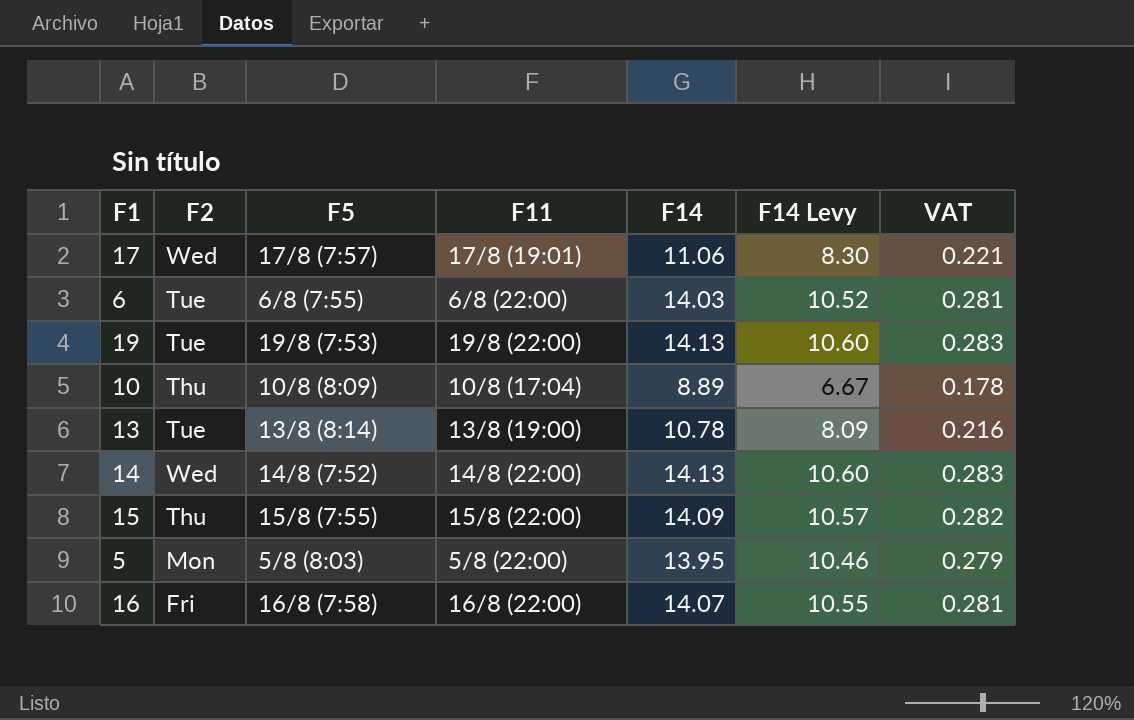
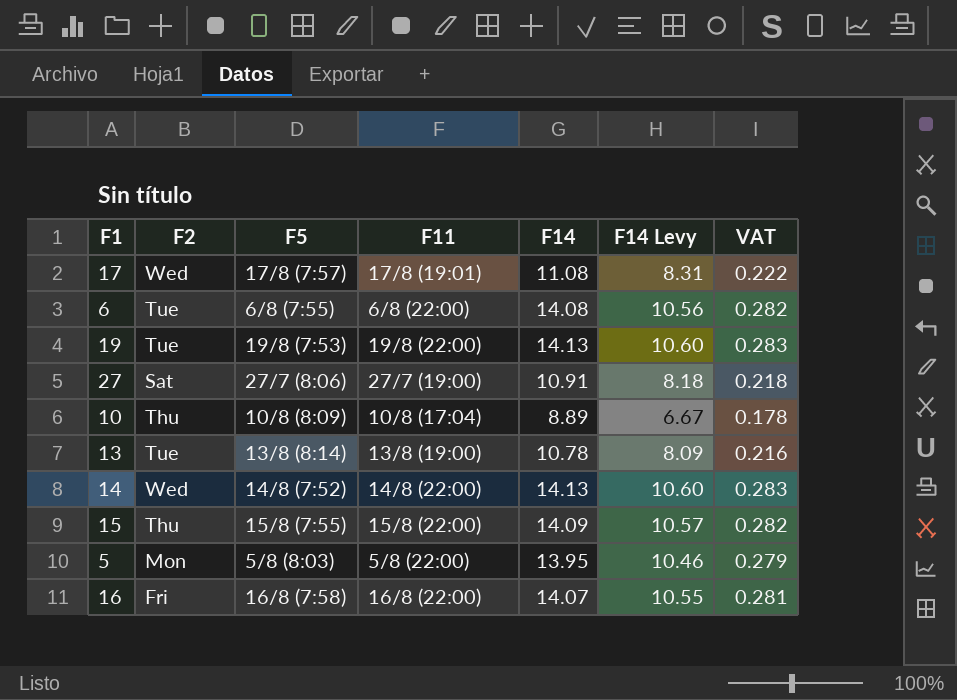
17 | F14: 11.06 -> 11.08
17 | F14 Levy: 8.30 -> 8.31
17 | VAT: 0.221 -> 0.222
6 | F14: 14.03 -> 14.08
6 | F14 Levy: 10.52 -> 10.56
6 | VAT: 0.281 -> 0.282
row 27: none -> Sat | 27/7 (8:06) | 27/7 (19:00) | 10.91 | 8.18 | 0.218

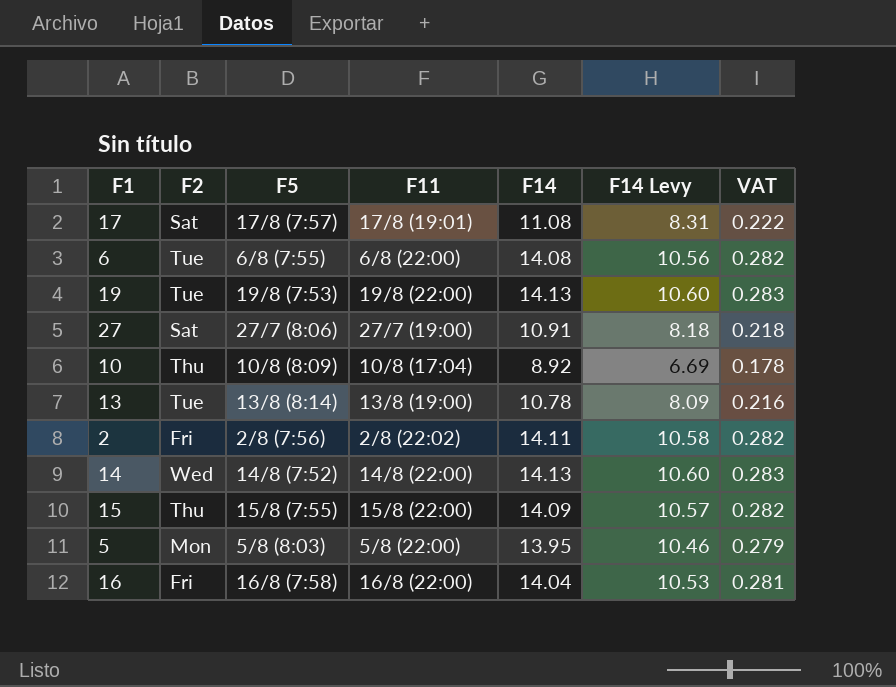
17 | F2: Wed -> Sat
10 | F14: 8.89 -> 8.92
10 | F14 Levy: 6.67 -> 6.69
row 2: none -> Fri | 2/8 (7:56) | 2/8 (22:02) | 14.11 | 10.58 | 0.282
16 | F14: 14.07 -> 14.04
16 | F14 Levy: 10.55 -> 10.53

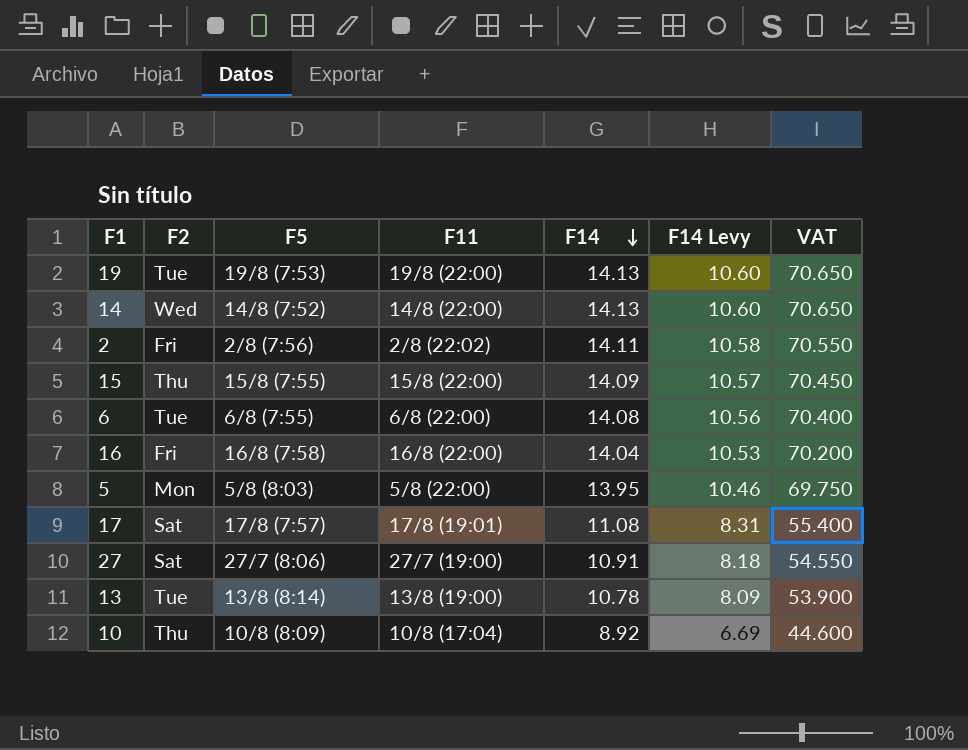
row order: none -> F14 descending
column VAT | formula: [F14] * 0.02 -> [F14] * 5

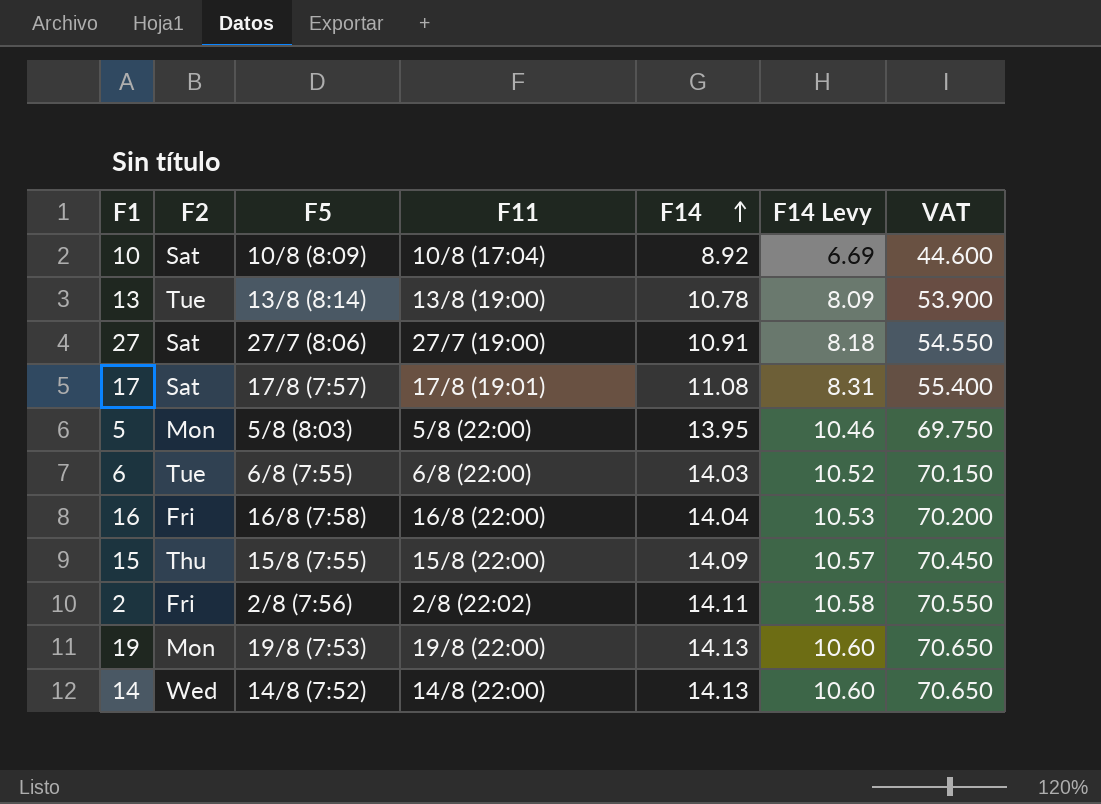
row order: F14 descending -> F14 ascending
10 | F2: Thu -> Sat
6 | F14: 14.08 -> 14.03
6 | F14 Levy: 10.56 -> 10.52
6 | VAT: 70.400 -> 70.150
19 | F2: Tue -> Mon

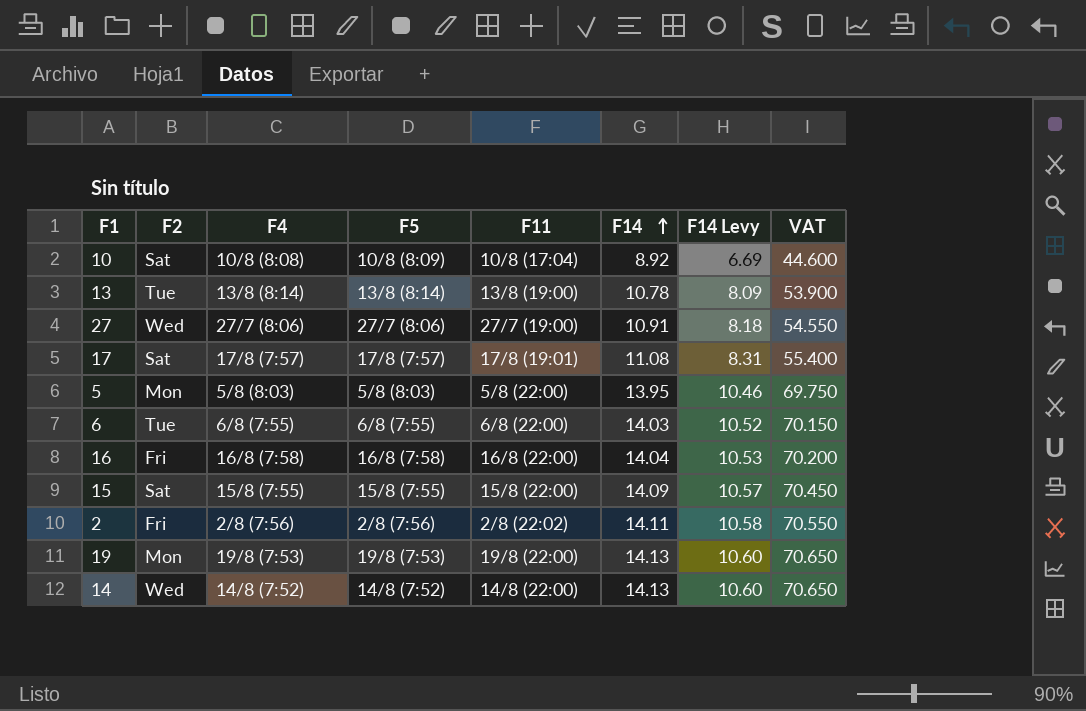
column F4 | position: none -> 3
27 | F2: Sat -> Wed
15 | F2: Thu -> Sat

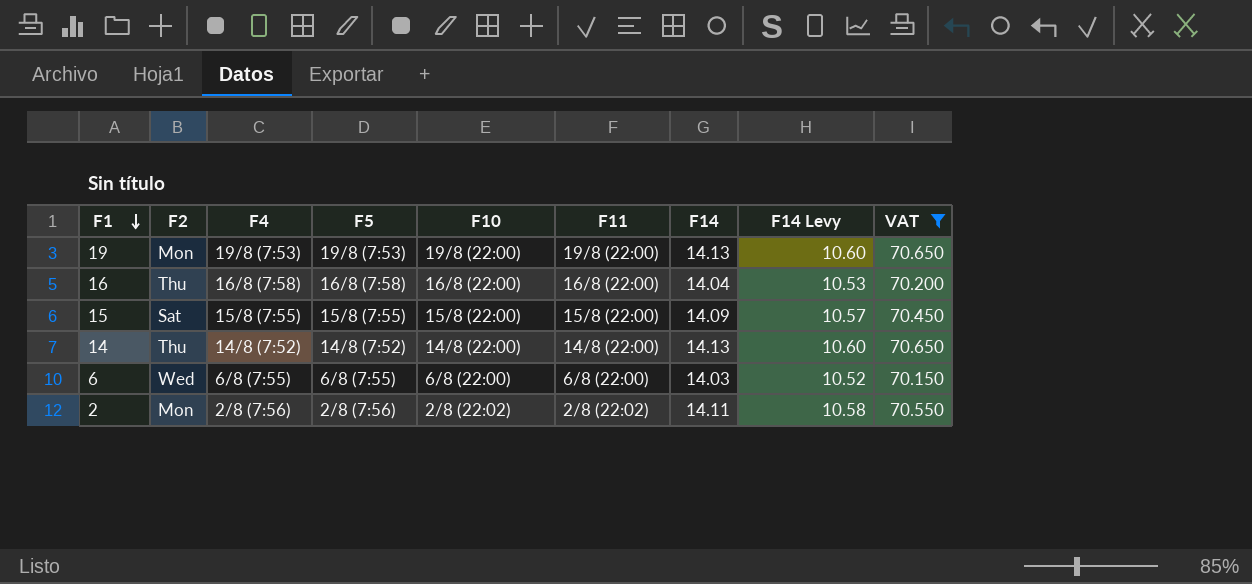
filter: none -> VAT >= 70.150
row order: F14 ascending -> F1 descending
column F10 | position: none -> 5
16 | F2: Fri -> Thu
14 | F2: Wed -> Thu
6 | F2: Tue -> Wed
2 | F2: Fri -> Mon

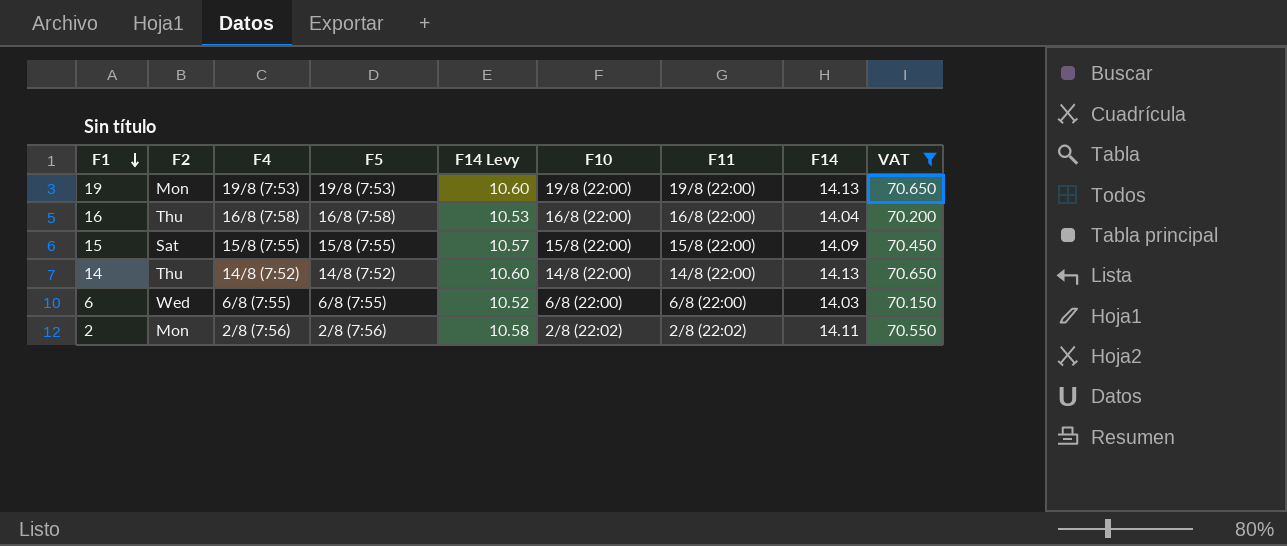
column F14 Levy | position: 8 -> 5

